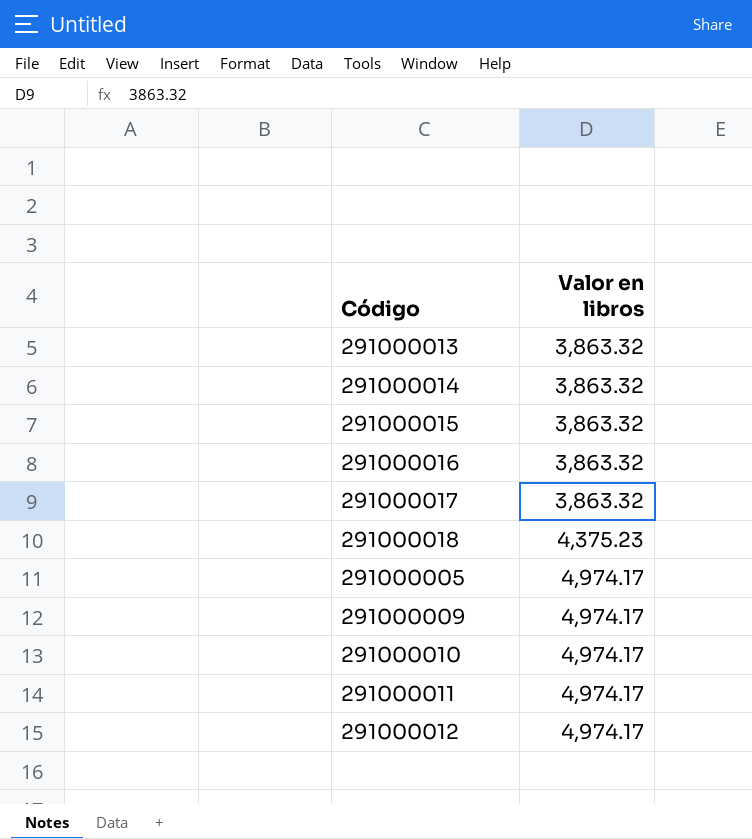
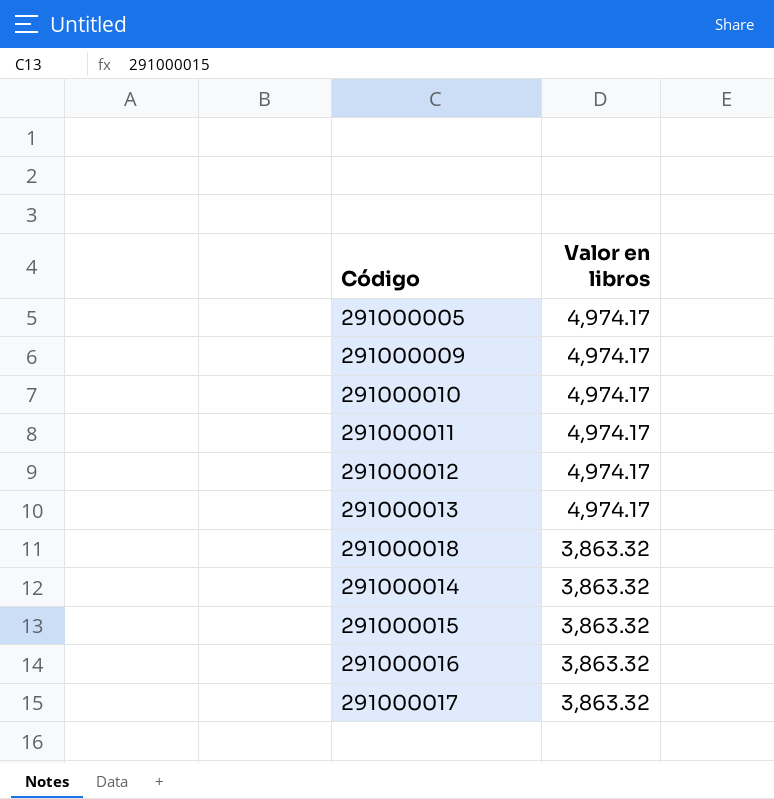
row order: Valor en libros ascending -> Valor en libros descending
291000013 | Valor en libros: 3,863.32 -> 4,974.17
291000018 | Valor en libros: 4,375.23 -> 3,863.32

